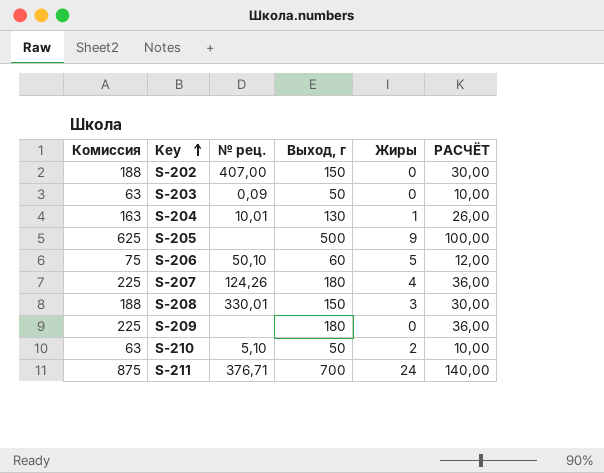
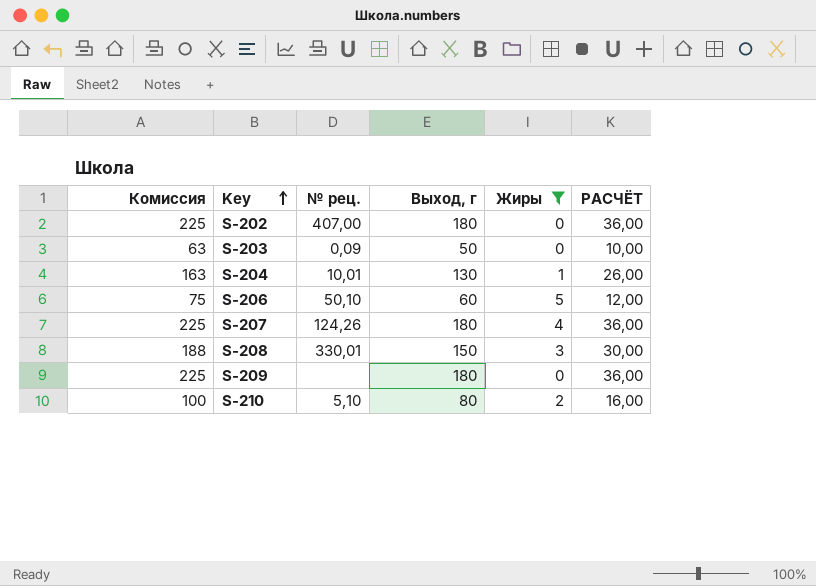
filter: none -> Жиры <= 5
S-202 | Комиссия: 188 -> 225
S-202 | Выход, г: 150 -> 180
S-202 | РАСЧЁТ: 30,00 -> 36,00
S-210 | Комиссия: 63 -> 100
S-210 | Выход, г: 50 -> 80
S-210 | РАСЧЁТ: 10,00 -> 16,00

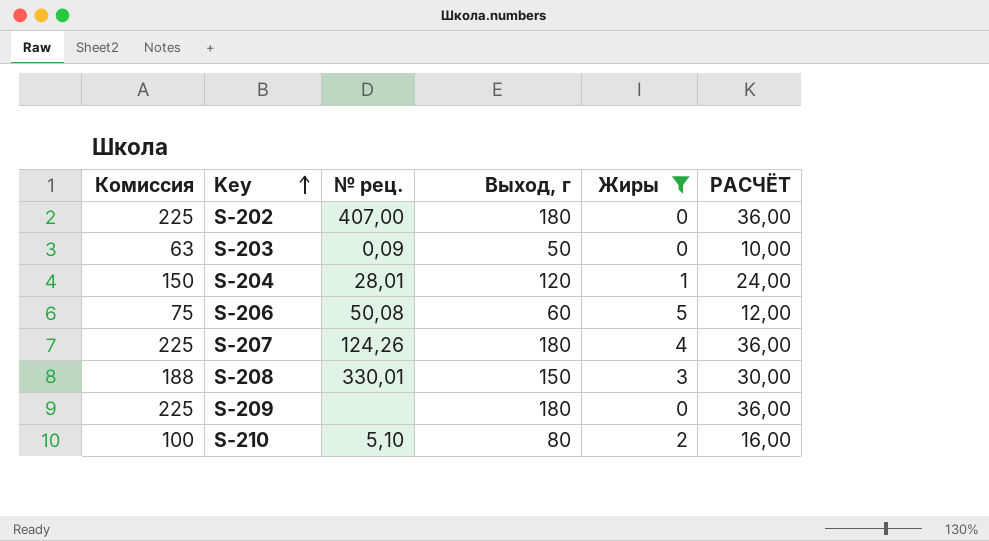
S-204 | Комиссия: 163 -> 150
S-204 | № рец.: 10,01 -> 28,01
S-204 | Выход, г: 130 -> 120
S-204 | РАСЧЁТ: 26,00 -> 24,00
S-206 | № рец.: 50,10 -> 50,08

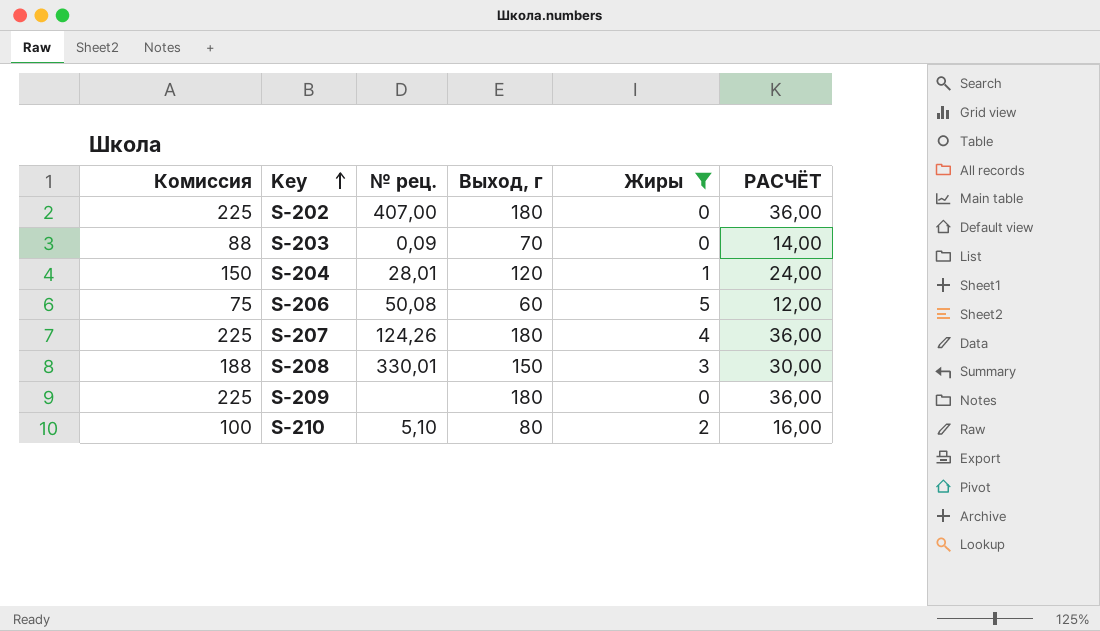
S-203 | Комиссия: 63 -> 88
S-203 | Выход, г: 50 -> 70
S-203 | РАСЧЁТ: 10,00 -> 14,00

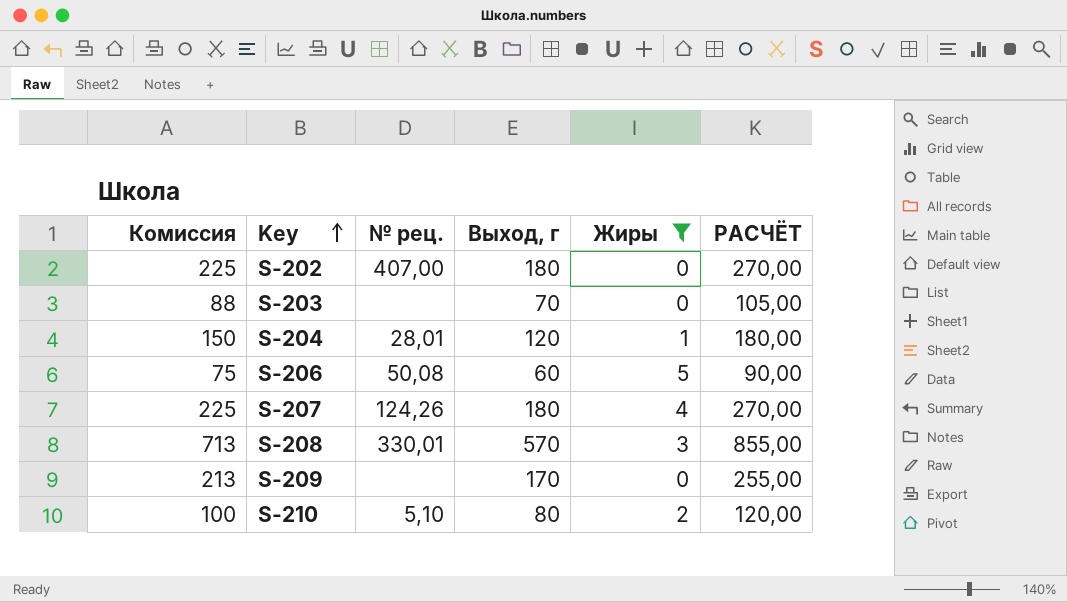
column РАСЧЁТ | formula: [Выход, г] * 0,2 -> [Выход, г] * 1,5
S-203 | № рец.: 0,09 -> none
S-208 | Комиссия: 188 -> 713
S-208 | Выход, г: 150 -> 570
S-209 | Комиссия: 225 -> 213
S-209 | Выход, г: 180 -> 170

